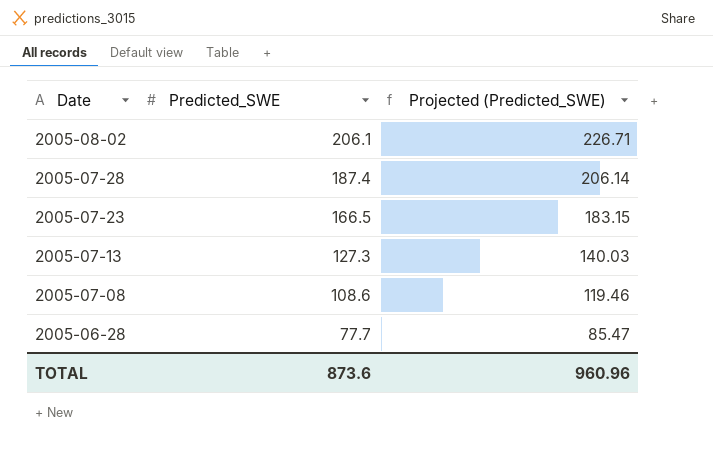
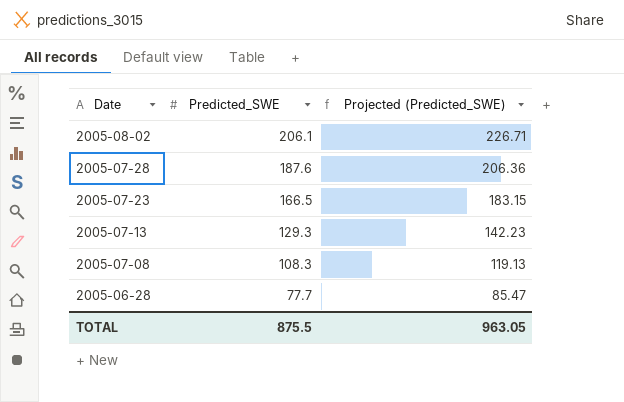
2005-07-28 | Predicted_SWE: 187.4 -> 187.6
2005-07-28 | Projected (Predicted_SWE): 206.14 -> 206.36
2005-07-13 | Predicted_SWE: 127.3 -> 129.3
2005-07-13 | Projected (Predicted_SWE): 140.03 -> 142.23
2005-07-08 | Predicted_SWE: 108.6 -> 108.3
2005-07-08 | Projected (Predicted_SWE): 119.46 -> 119.13
TOTAL | Predicted_SWE: 873.6 -> 875.5
TOTAL | Projected (Predicted_SWE): 960.96 -> 963.05

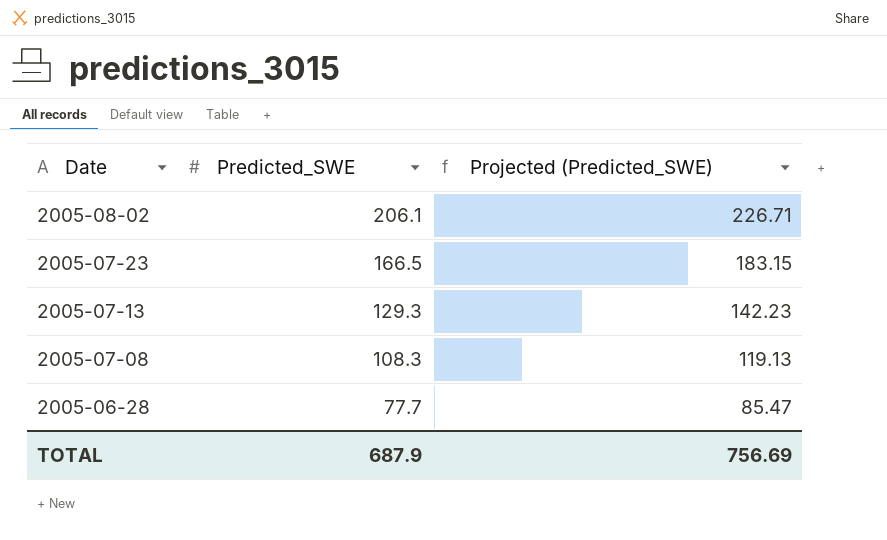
row 2005-07-28: 187.6 | 206.36 -> none
TOTAL | Predicted_SWE: 875.5 -> 687.9
TOTAL | Projected (Predicted_SWE): 963.05 -> 756.69

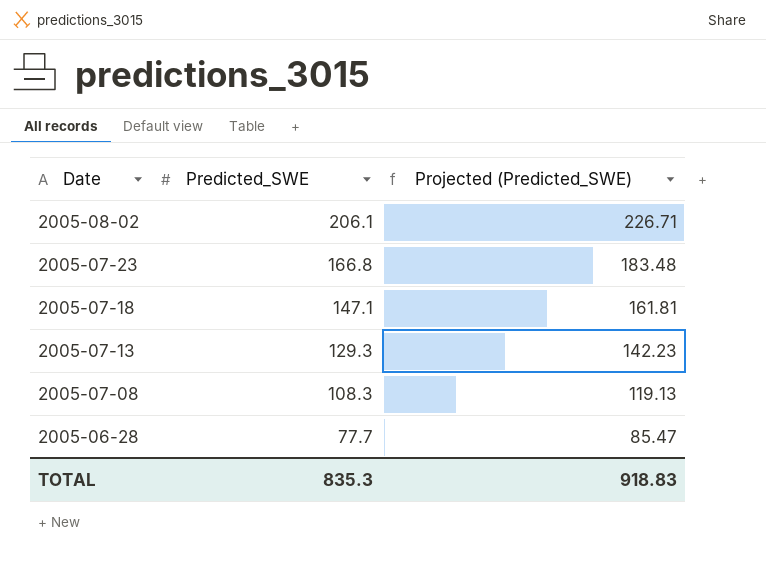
2005-07-23 | Predicted_SWE: 166.5 -> 166.8
2005-07-23 | Projected (Predicted_SWE): 183.15 -> 183.48
row 2005-07-18: none -> 147.1 | 161.81
TOTAL | Predicted_SWE: 687.9 -> 835.3
TOTAL | Projected (Predicted_SWE): 756.69 -> 918.83

